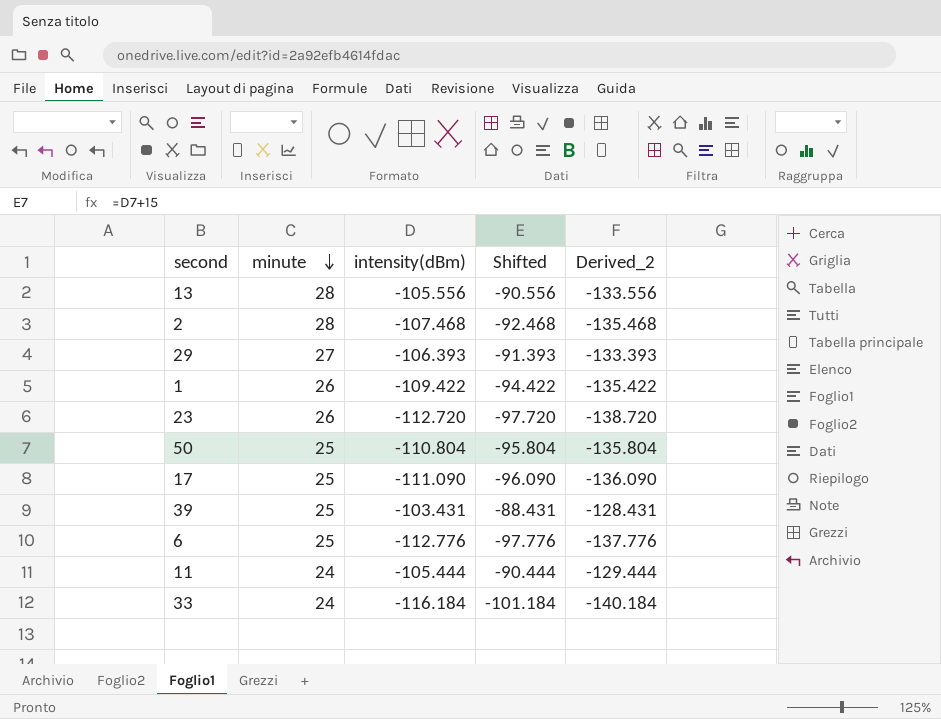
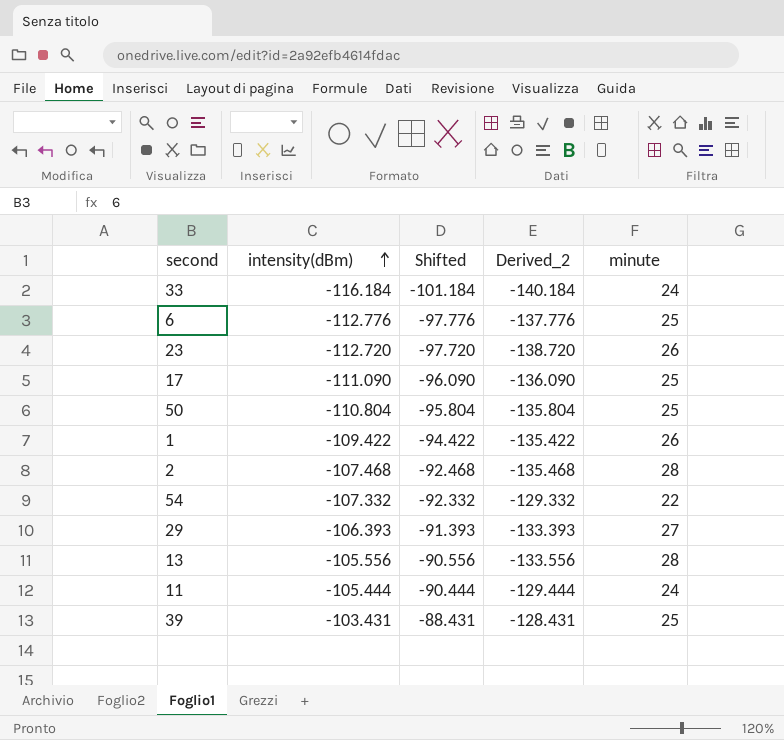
row order: minute descending -> intensity(dBm) ascending
column minute | position: 2 -> 5
row 54: none -> -107.332 | -92.332 | -129.332 | 22

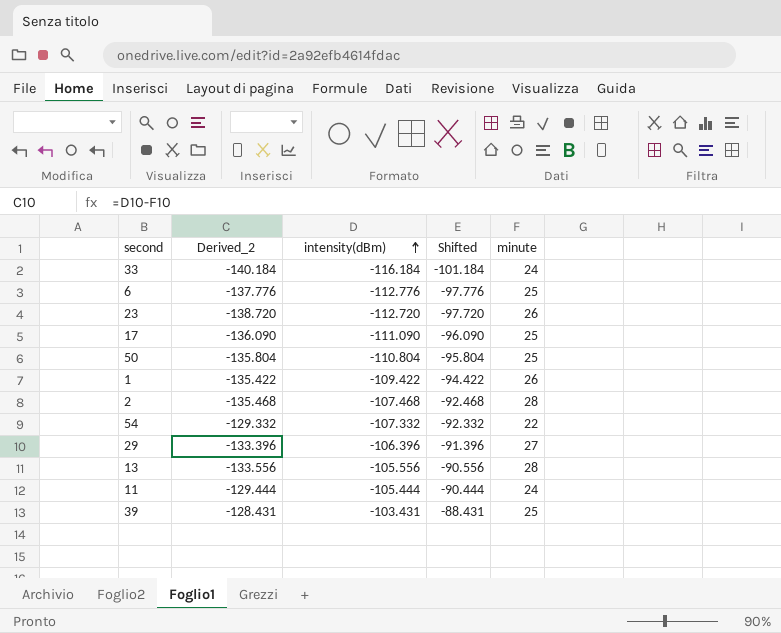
column Derived_2 | position: 4 -> 2
29 | Derived_2: -133.393 -> -133.396
29 | intensity(dBm): -106.393 -> -106.396
29 | Shifted: -91.393 -> -91.396

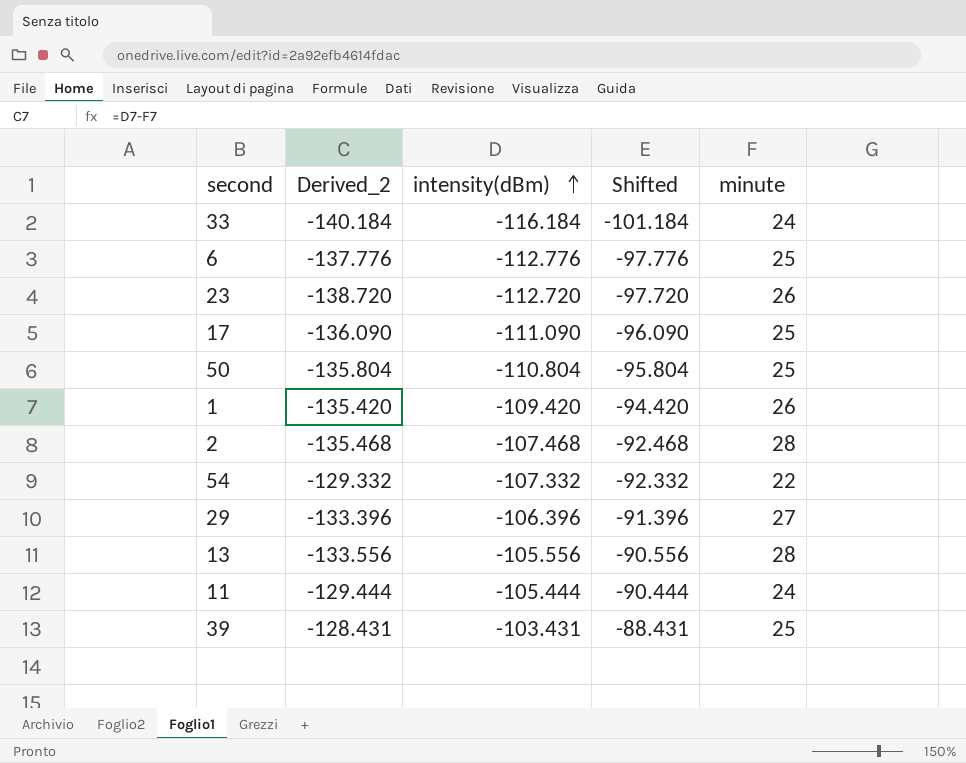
1 | Derived_2: -135.422 -> -135.420
1 | intensity(dBm): -109.422 -> -109.420
1 | Shifted: -94.422 -> -94.420

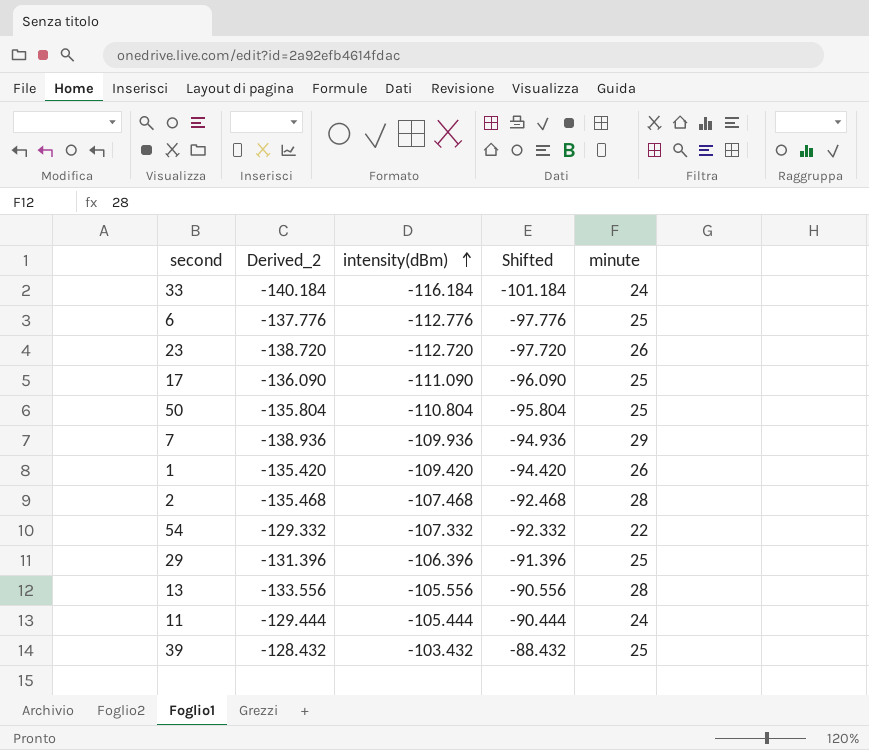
row 7: none -> -138.936 | -109.936 | -94.936 | 29
29 | Derived_2: -133.396 -> -131.396
29 | minute: 27 -> 25
39 | Derived_2: -128.431 -> -128.432
39 | intensity(dBm): -103.431 -> -103.432
39 | Shifted: -88.431 -> -88.432

